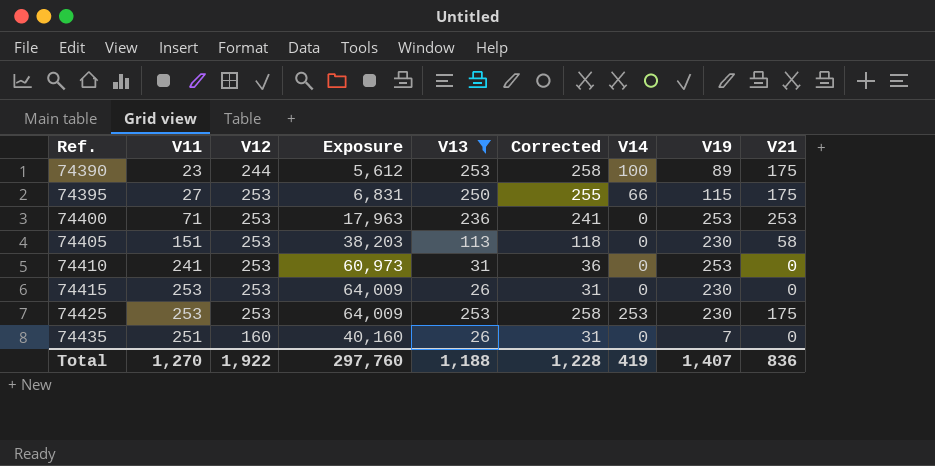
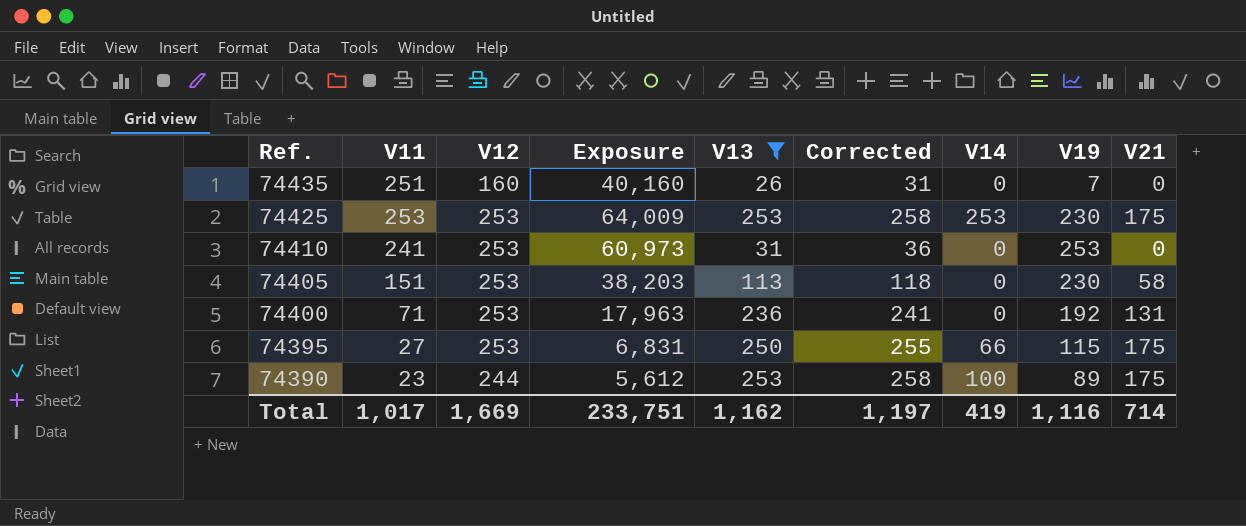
row order: Ref. ascending -> Ref. descending
row 74415: 253 | 253 | 64,009 | 26 | 31 | 0 | 230 | 0 -> none
74400 | V19: 253 -> 192
74400 | V21: 253 -> 131
Total | V11: 1,270 -> 1,017
Total | V12: 1,922 -> 1,669
Total | Exposure: 297,760 -> 233,751
Total | V13: 1,188 -> 1,162
Total | Corrected: 1,228 -> 1,197
Total | V19: 1,407 -> 1,116
Total | V21: 836 -> 714

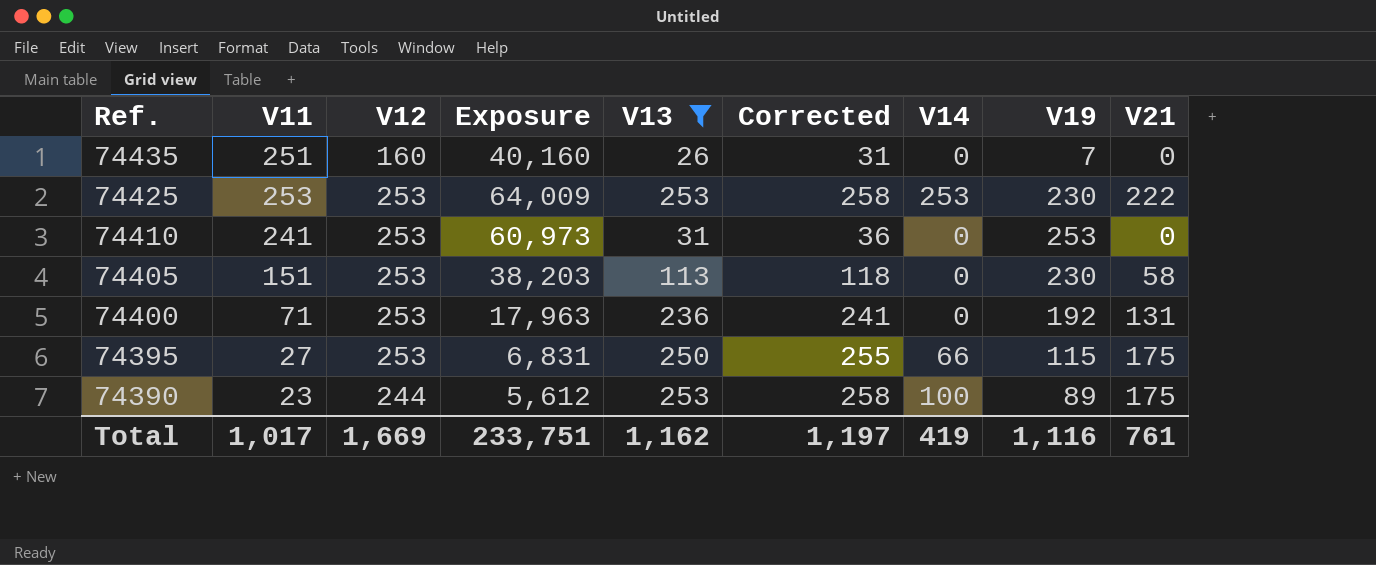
74425 | V21: 175 -> 222
Total | V21: 714 -> 761

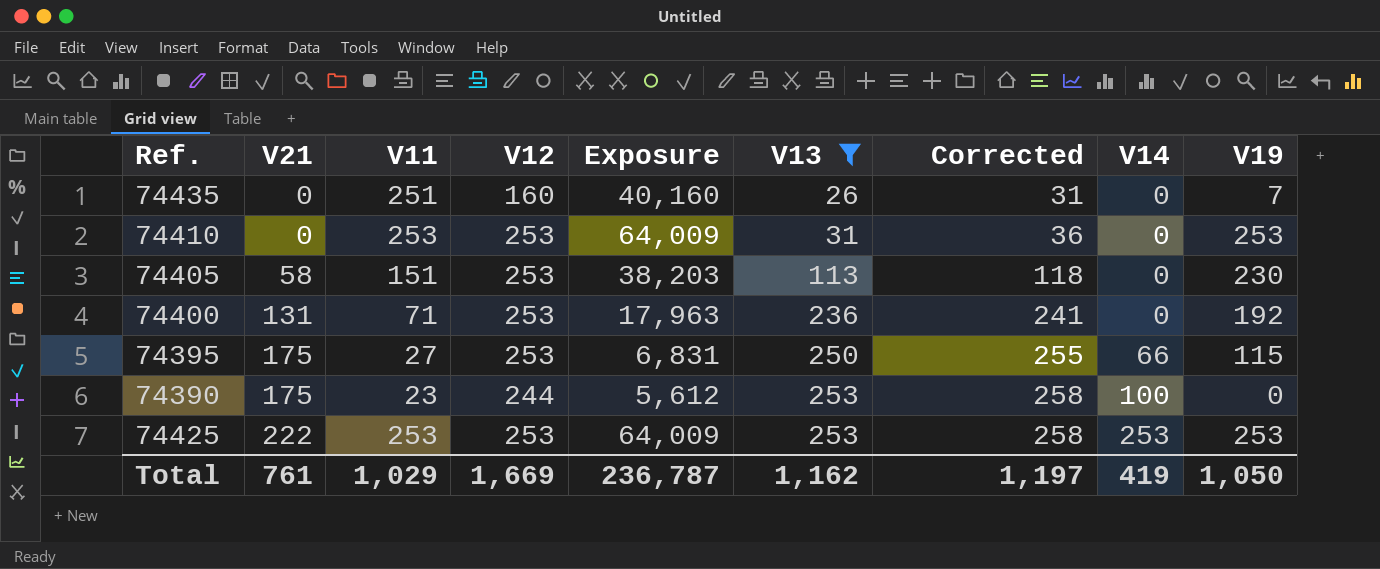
row order: Ref. descending -> V21 ascending
column V21 | position: 9 -> 2
74410 | V11: 241 -> 253
74410 | Exposure: 60,973 -> 64,009
74390 | V19: 89 -> 0
74425 | V19: 230 -> 253
Total | V11: 1,017 -> 1,029
Total | Exposure: 233,751 -> 236,787
Total | V19: 1,116 -> 1,050

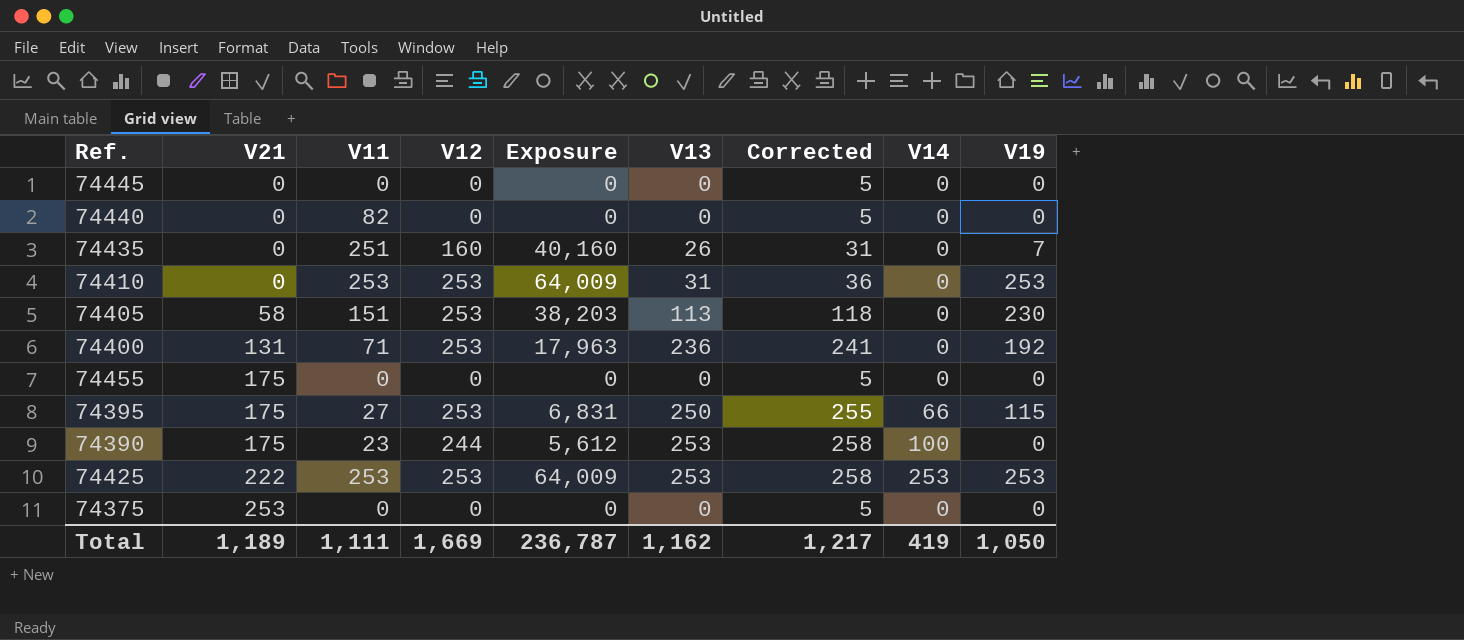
filter: V13 != 0 -> none
Total | V21: 761 -> 1,189
Total | V11: 1,029 -> 1,111
Total | Corrected: 1,197 -> 1,217

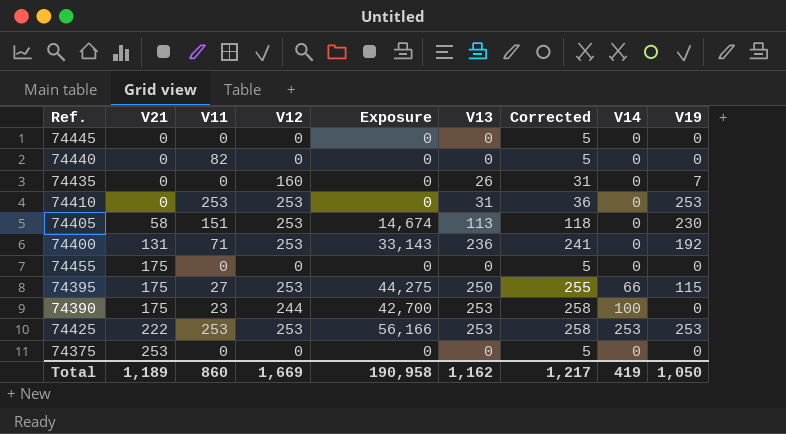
column Exposure | formula: [V11] * [V12] -> [V21] * [V12]
74435 | V11: 251 -> 0
Total | V11: 1,111 -> 860
Total | Exposure: 236,787 -> 190,958

